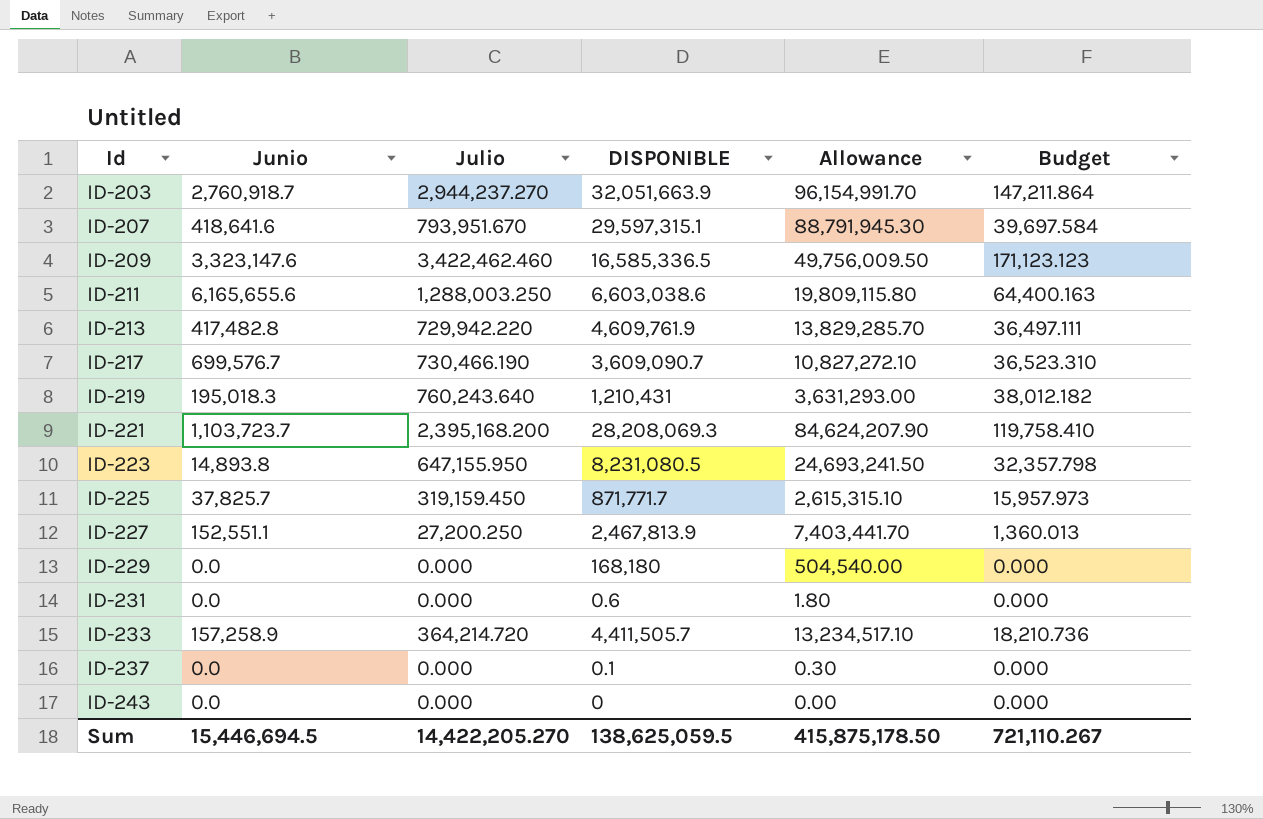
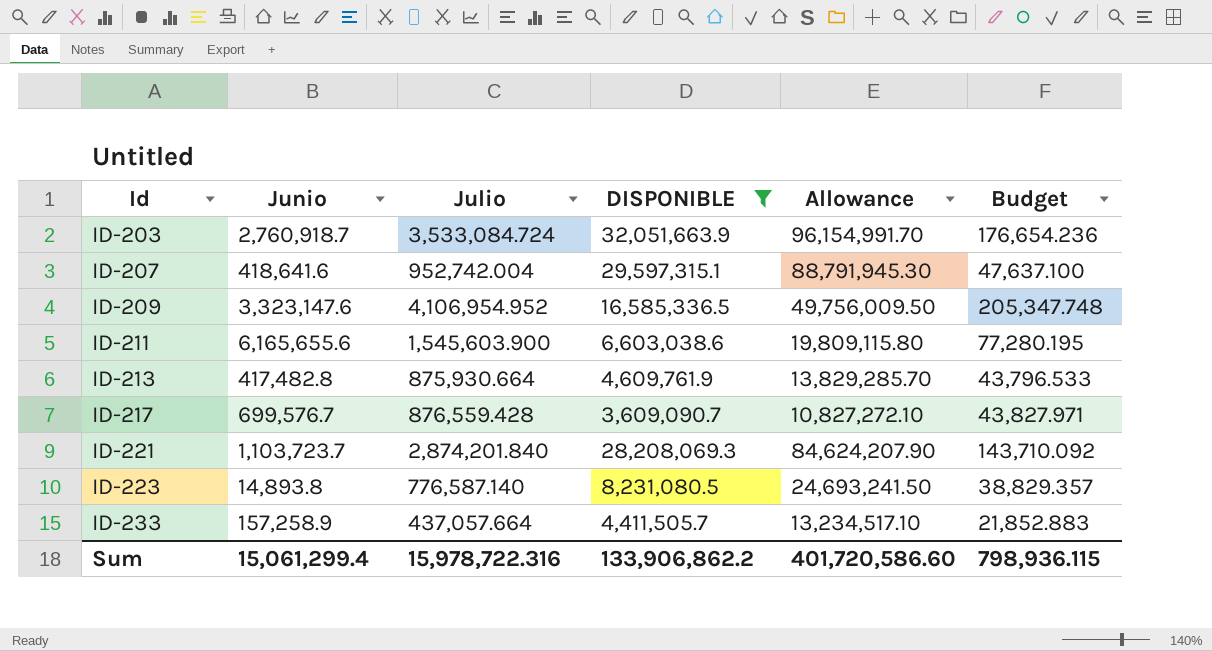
filter: none -> DISPONIBLE >= 3,609,090.7
ID-203 | Julio: 2,944,237.270 -> 3,533,084.724
ID-203 | Budget: 147,211.864 -> 176,654.236
ID-207 | Julio: 793,951.670 -> 952,742.004
ID-207 | Budget: 39,697.584 -> 47,637.100
ID-209 | Julio: 3,422,462.460 -> 4,106,954.952
ID-209 | Budget: 171,123.123 -> 205,347.748
ID-211 | Julio: 1,288,003.250 -> 1,545,603.900
ID-211 | Budget: 64,400.163 -> 77,280.195
ID-213 | Julio: 729,942.220 -> 875,930.664
ID-213 | Budget: 36,497.111 -> 43,796.533
ID-217 | Julio: 730,466.190 -> 876,559.428
ID-217 | Budget: 36,523.310 -> 43,827.971
ID-221 | Julio: 2,395,168.200 -> 2,874,201.840
ID-221 | Budget: 119,758.410 -> 143,710.092
ID-223 | Julio: 647,155.950 -> 776,587.140
ID-223 | Budget: 32,357.798 -> 38,829.357
ID-233 | Julio: 364,214.720 -> 437,057.664
ID-233 | Budget: 18,210.736 -> 21,852.883
Sum | Junio: 15,446,694.5 -> 15,061,299.4
Sum | Julio: 14,422,205.270 -> 15,978,722.316
Sum | DISPONIBLE: 138,625,059.5 -> 133,906,862.2
Sum | Allowance: 415,875,178.50 -> 401,720,586.60
Sum | Budget: 721,110.267 -> 798,936.115

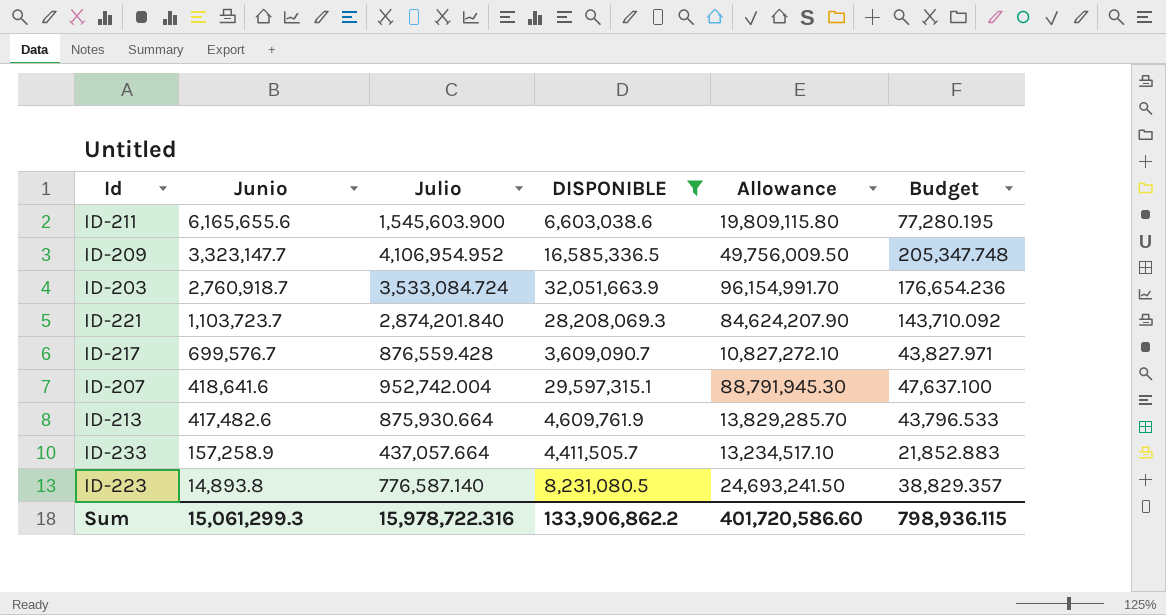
row order: Id ascending -> Junio descending
ID-209 | Junio: 3,323,147.6 -> 3,323,147.7
ID-213 | Junio: 417,482.8 -> 417,482.6
Sum | Junio: 15,061,299.4 -> 15,061,299.3

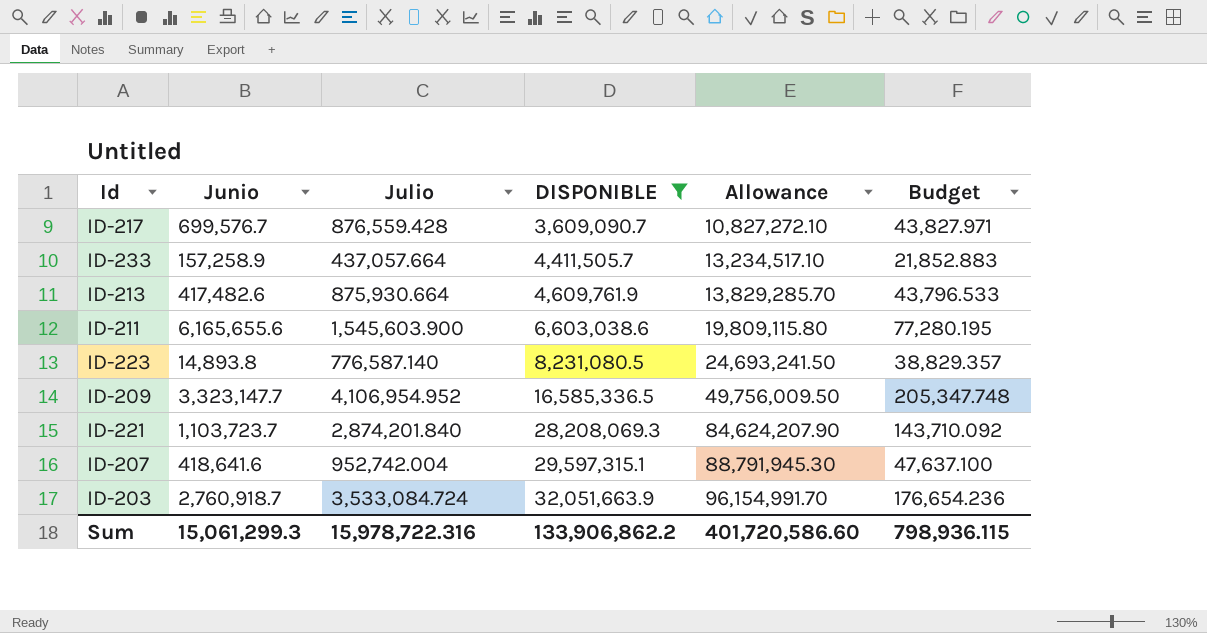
row order: Junio descending -> DISPONIBLE ascending

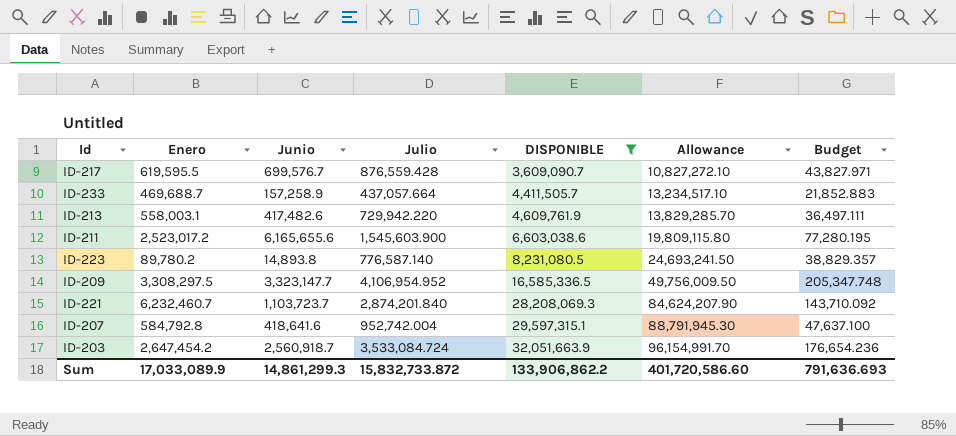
column Enero | position: none -> 2
ID-213 | Julio: 875,930.664 -> 729,942.220
ID-213 | Budget: 43,796.533 -> 36,497.111
ID-203 | Junio: 2,760,918.7 -> 2,560,918.7
Sum | Junio: 15,061,299.3 -> 14,861,299.3
Sum | Julio: 15,978,722.316 -> 15,832,733.872
Sum | Budget: 798,936.115 -> 791,636.693

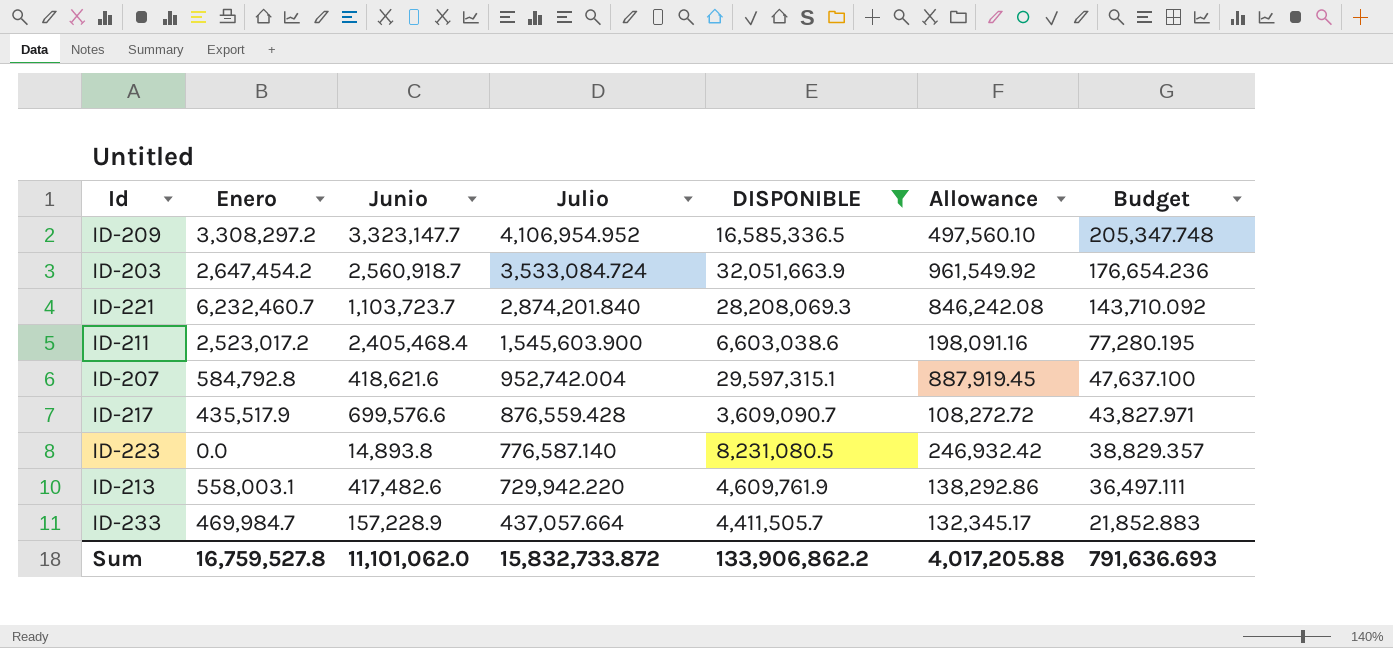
row order: DISPONIBLE ascending -> Julio descending
column Allowance | formula: [DISPONIBLE] * 3 -> [DISPONIBLE] * 0.03
ID-209 | Enero: 3,308,297.5 -> 3,308,297.2
ID-211 | Junio: 6,165,655.6 -> 2,405,468.4
ID-207 | Junio: 418,641.6 -> 418,621.6
ID-217 | Enero: 619,595.5 -> 435,517.9
ID-217 | Junio: 699,576.7 -> 699,576.6
ID-223 | Enero: 89,780.2 -> 0.0
ID-233 | Enero: 469,688.7 -> 469,984.7
ID-233 | Junio: 157,258.9 -> 157,228.9
Sum | Enero: 17,033,089.9 -> 16,759,527.8
Sum | Junio: 14,861,299.3 -> 11,101,062.0
Sum | Allowance: 401,720,586.60 -> 4,017,205.88

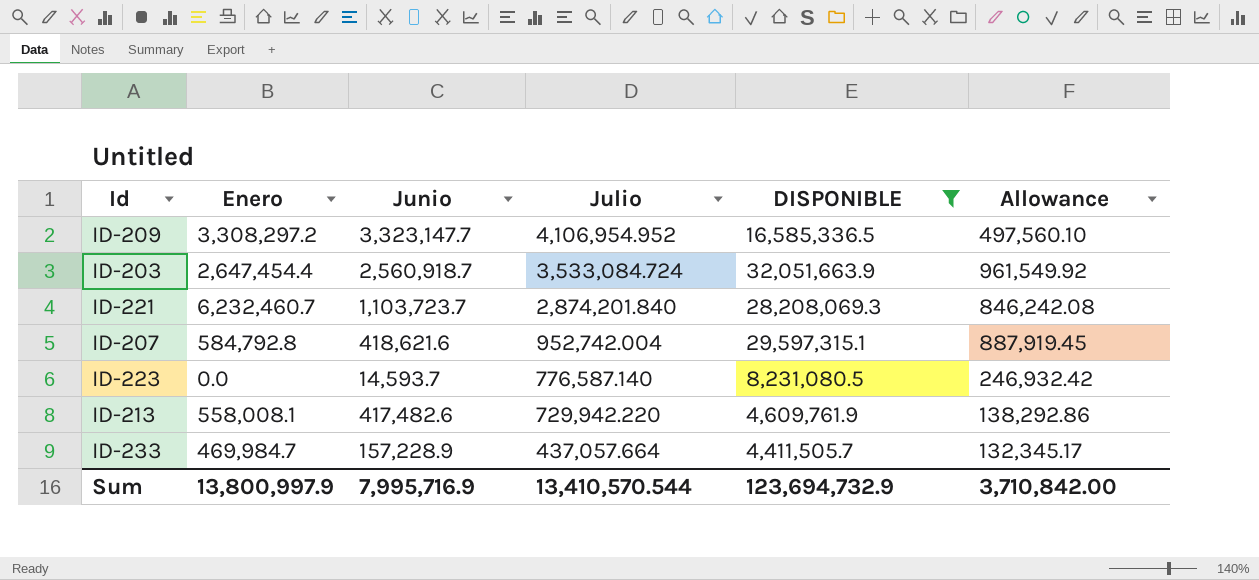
column Budget | formula: [Julio] * 0.05 -> none
row ID-211: 2,523,017.2 | 2,405,468.4 | 1,545,603.900 | 6,603,038.6 | 198,091.16 | 77,280.195 -> none
row ID-217: 435,517.9 | 699,576.6 | 876,559.428 | 3,609,090.7 | 108,272.72 | 43,827.971 -> none
ID-203 | Enero: 2,647,454.2 -> 2,647,454.4
ID-223 | Junio: 14,893.8 -> 14,593.7
ID-213 | Enero: 558,003.1 -> 558,008.1
Sum | Enero: 16,759,527.8 -> 13,800,997.9
Sum | Junio: 11,101,062.0 -> 7,995,716.9
Sum | Julio: 15,832,733.872 -> 13,410,570.544
Sum | DISPONIBLE: 133,906,862.2 -> 123,694,732.9
Sum | Allowance: 4,017,205.88 -> 3,710,842.00

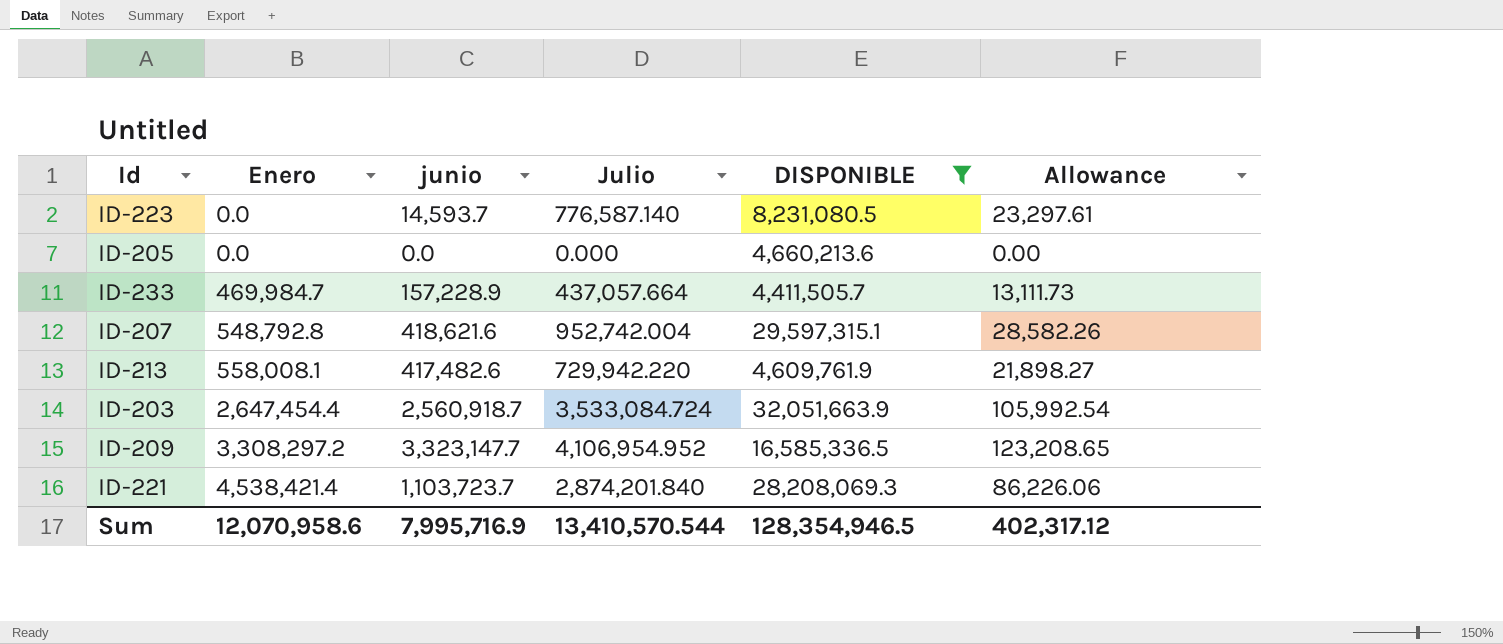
row order: Julio descending -> Enero ascending
column name: Junio -> junio
column Allowance | formula: [DISPONIBLE] * 0.03 -> [Julio] * 0.03
row ID-205: none -> 0.0 | 0.0 | 0.000 | 4,660,213.6 | 0.00
ID-207 | Enero: 584,792.8 -> 548,792.8
ID-221 | Enero: 6,232,460.7 -> 4,538,421.4
Sum | Enero: 13,800,997.9 -> 12,070,958.6
Sum | DISPONIBLE: 123,694,732.9 -> 128,354,946.5
Sum | Allowance: 3,710,842.00 -> 402,317.12

